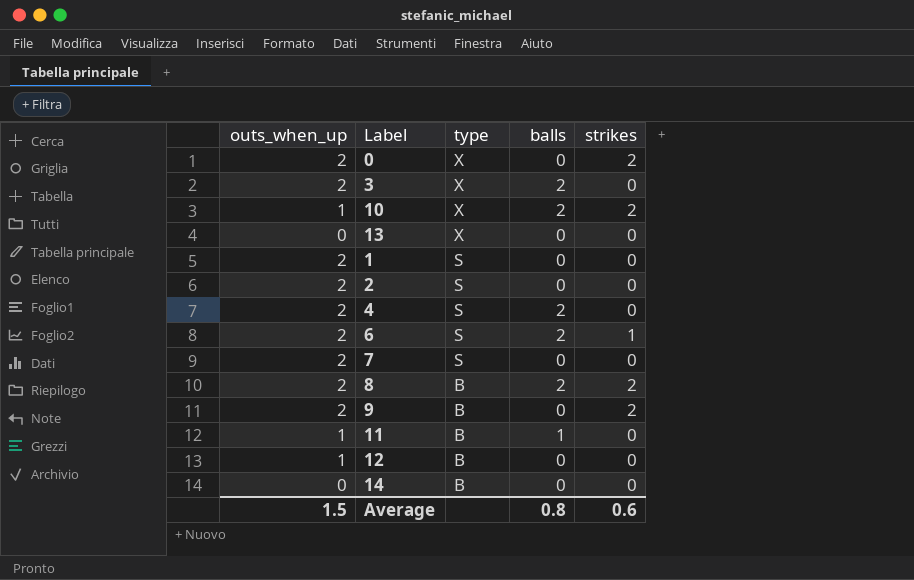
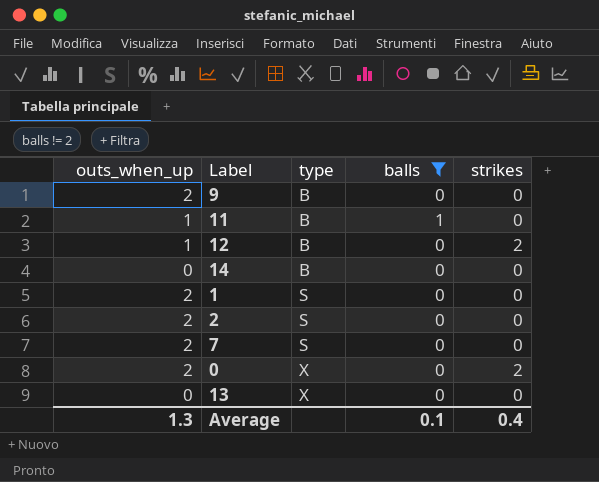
filter: none -> balls != 2
row order: type descending -> type ascending
9 | strikes: 2 -> 0
12 | strikes: 0 -> 2
Average | outs_when_up: 1.5 -> 1.3
Average | balls: 0.8 -> 0.1
Average | strikes: 0.6 -> 0.4

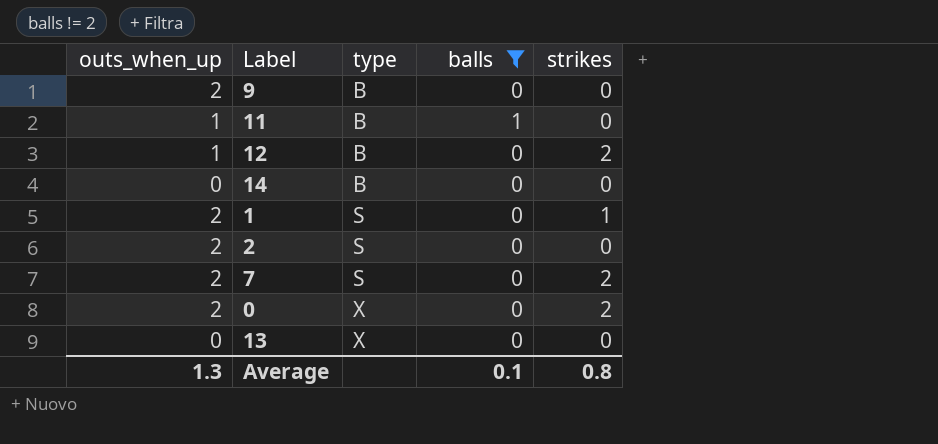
1 | strikes: 0 -> 1
7 | strikes: 0 -> 2
Average | strikes: 0.4 -> 0.8

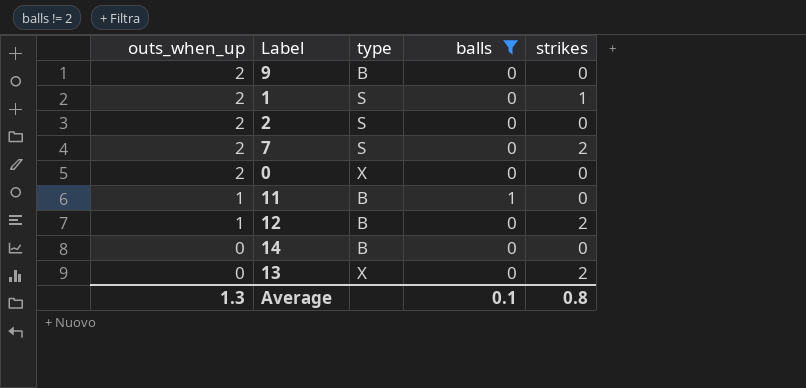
row order: type ascending -> outs_when_up descending
0 | strikes: 2 -> 0
13 | strikes: 0 -> 2

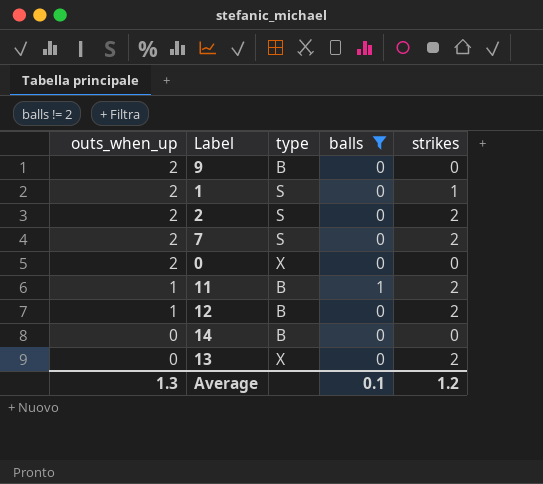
2 | strikes: 0 -> 2
11 | strikes: 0 -> 2
Average | strikes: 0.8 -> 1.2

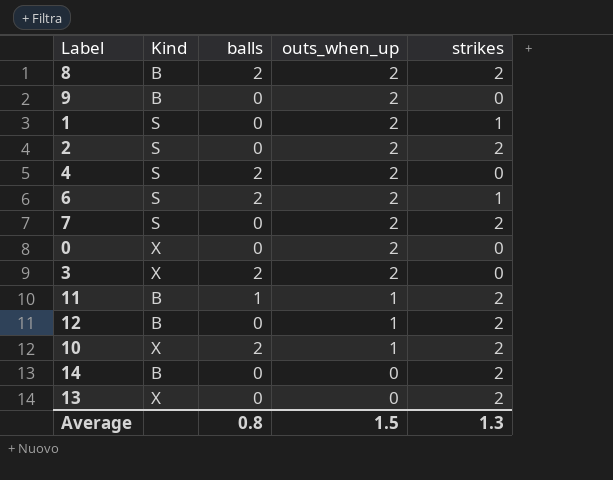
filter: balls != 2 -> none
column name: type -> Kind
column outs_when_up | position: 1 -> 4
14 | strikes: 0 -> 2
Average | balls: 0.1 -> 0.8
Average | outs_when_up: 1.3 -> 1.5
Average | strikes: 1.2 -> 1.3

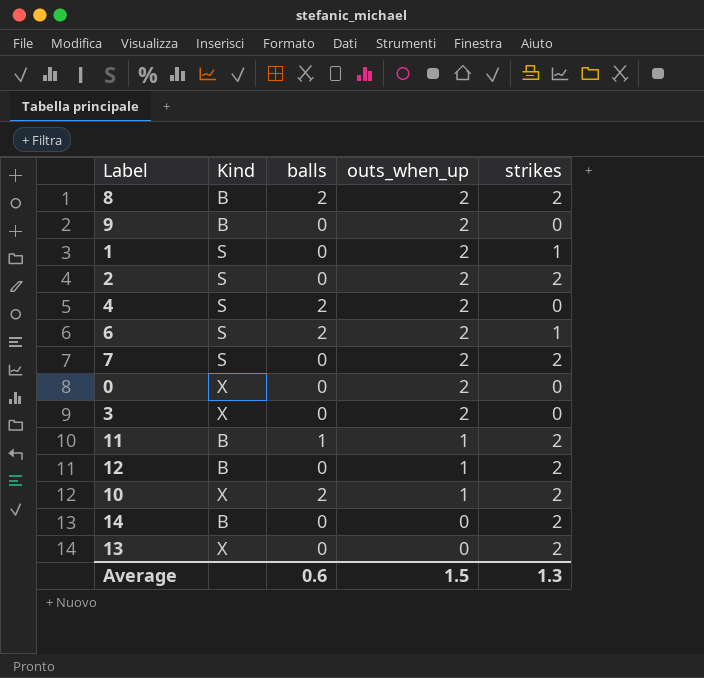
3 | balls: 2 -> 0
Average | balls: 0.8 -> 0.6

